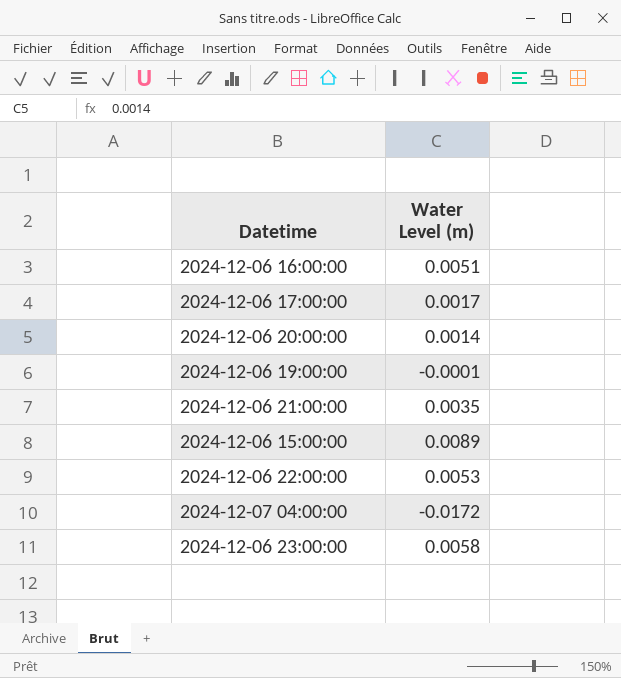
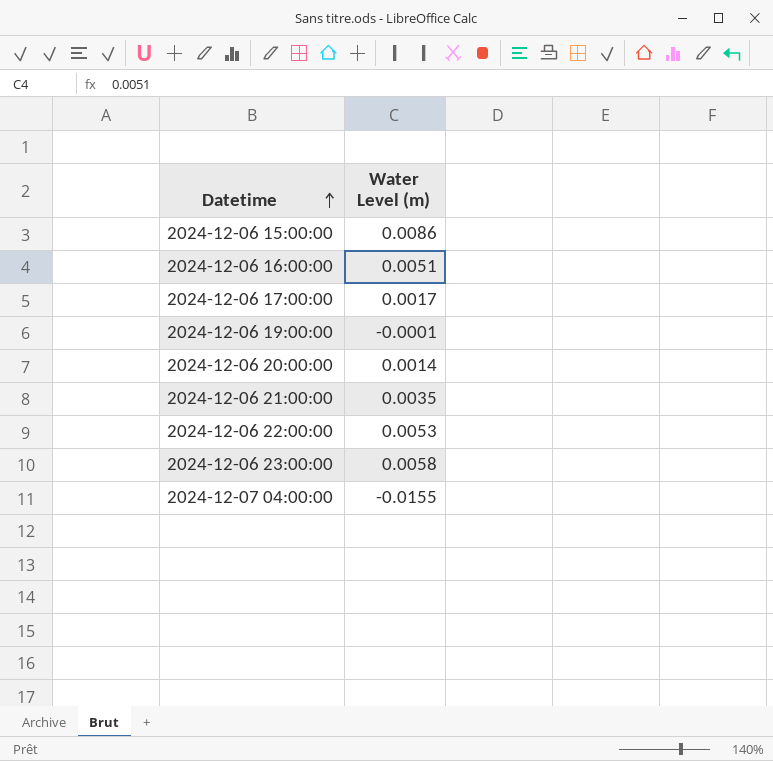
row order: none -> Datetime ascending
2024-12-06 15:00:00 | Water Level (m): 0.0089 -> 0.0086
2024-12-07 04:00:00 | Water Level (m): -0.0172 -> -0.0155

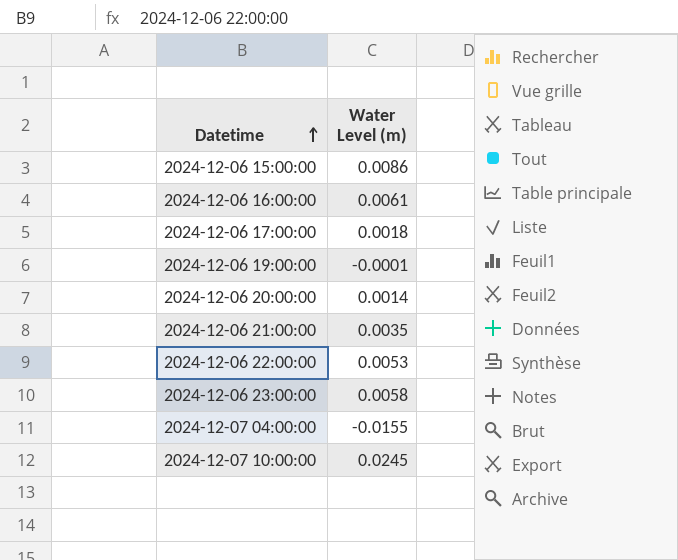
2024-12-06 16:00:00 | Water Level (m): 0.0051 -> 0.0061
2024-12-06 17:00:00 | Water Level (m): 0.0017 -> 0.0018
row 2024-12-07 10:00:00: none -> 0.0245

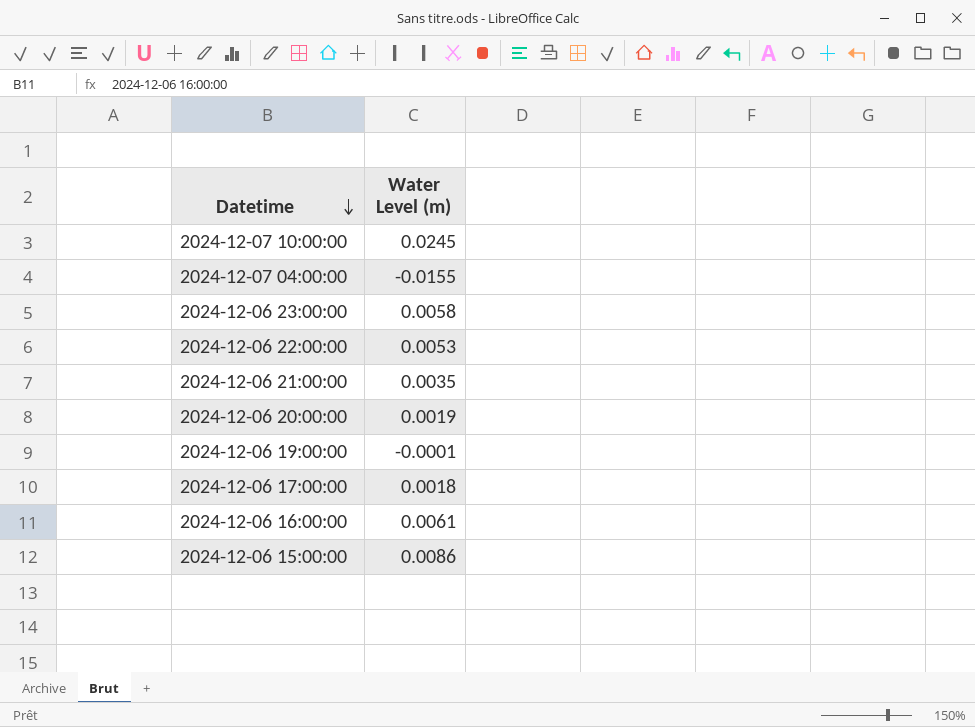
row order: Datetime ascending -> Datetime descending
2024-12-06 20:00:00 | Water Level (m): 0.0014 -> 0.0019

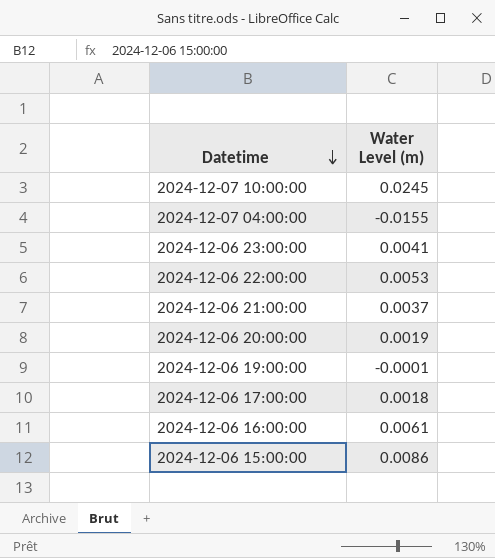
2024-12-06 23:00:00 | Water Level (m): 0.0058 -> 0.0041
2024-12-06 21:00:00 | Water Level (m): 0.0035 -> 0.0037

